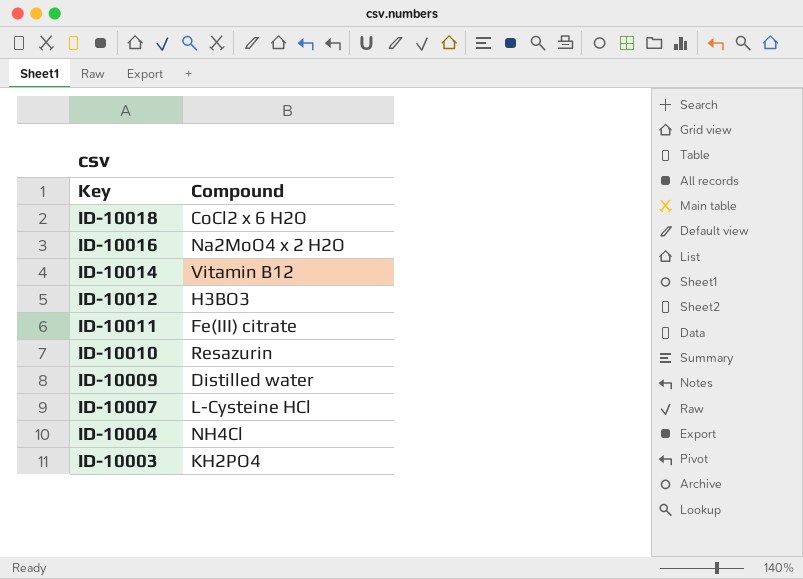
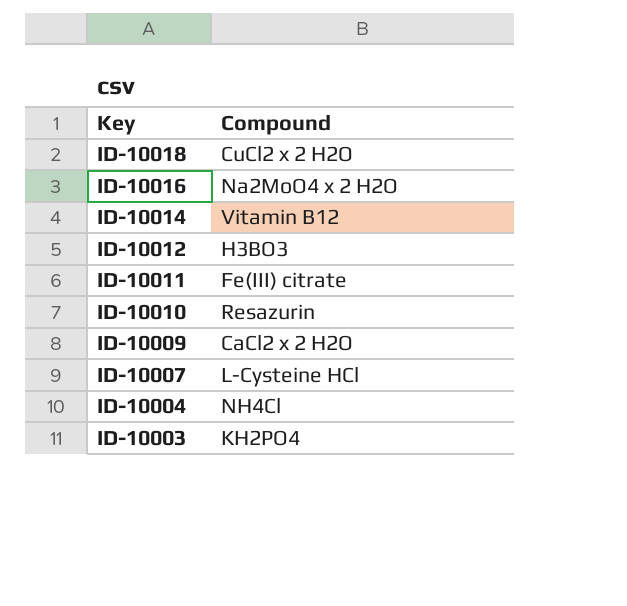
ID-10018 | Compound: CoCl2 x 6 H2O -> CuCl2 x 2 H2O
ID-10009 | Compound: Distilled water -> CaCl2 x 2 H2O

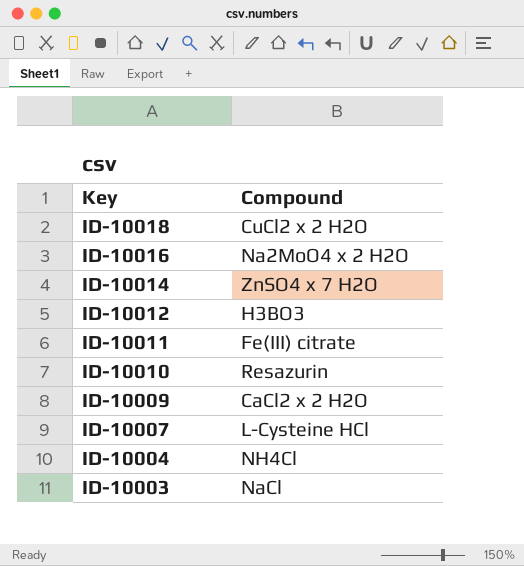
ID-10014 | Compound: Vitamin B12 -> ZnSO4 x 7 H2O
ID-10003 | Compound: KH2PO4 -> NaCl

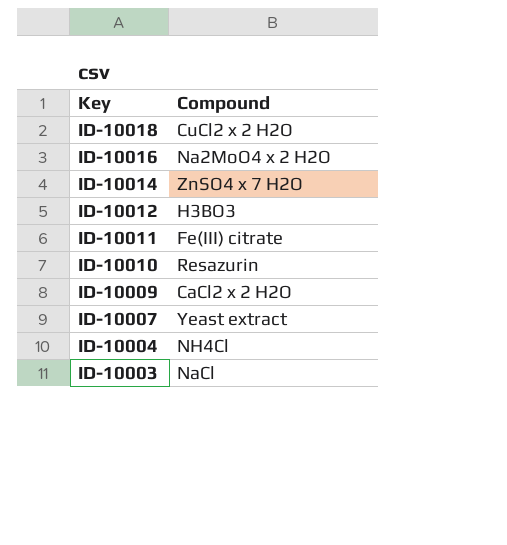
ID-10007 | Compound: L-Cysteine HCl -> Yeast extract

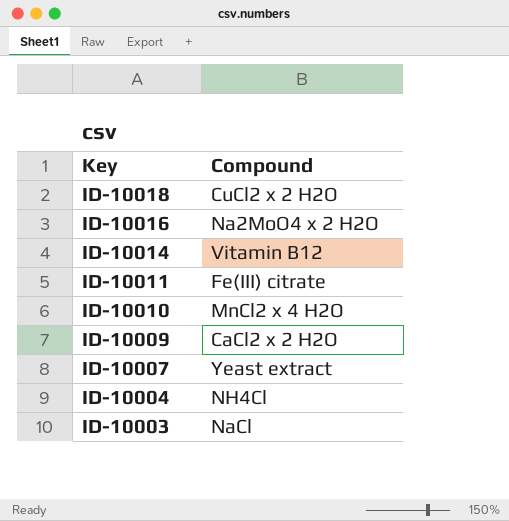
row ID-10012: H3BO3 -> none
ID-10014 | Compound: ZnSO4 x 7 H2O -> Vitamin B12
ID-10010 | Compound: Resazurin -> MnCl2 x 4 H2O

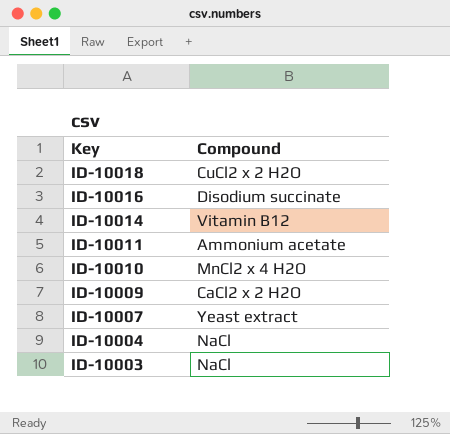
ID-10016 | Compound: Na2MoO4 x 2 H2O -> Disodium succinate
ID-10011 | Compound: Fe(III) citrate -> Ammonium acetate
ID-10004 | Compound: NH4Cl -> NaCl

